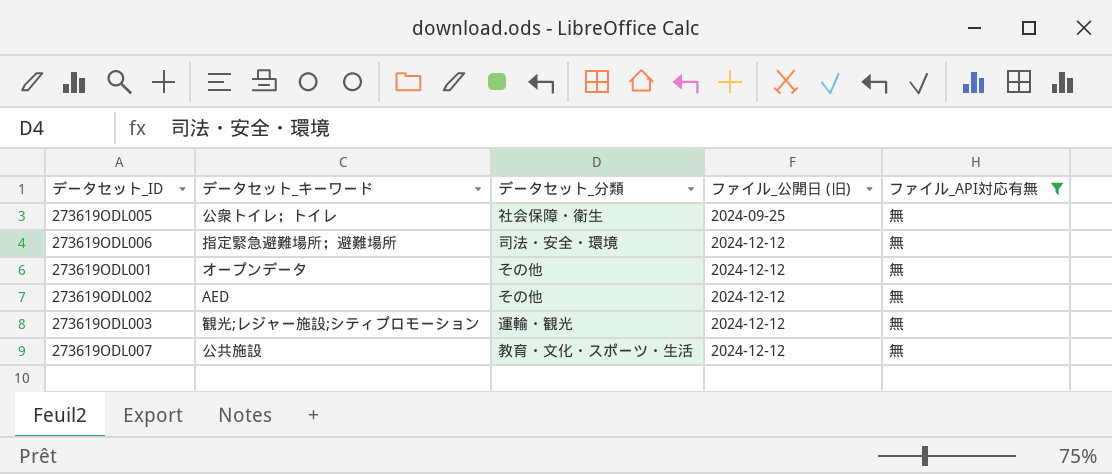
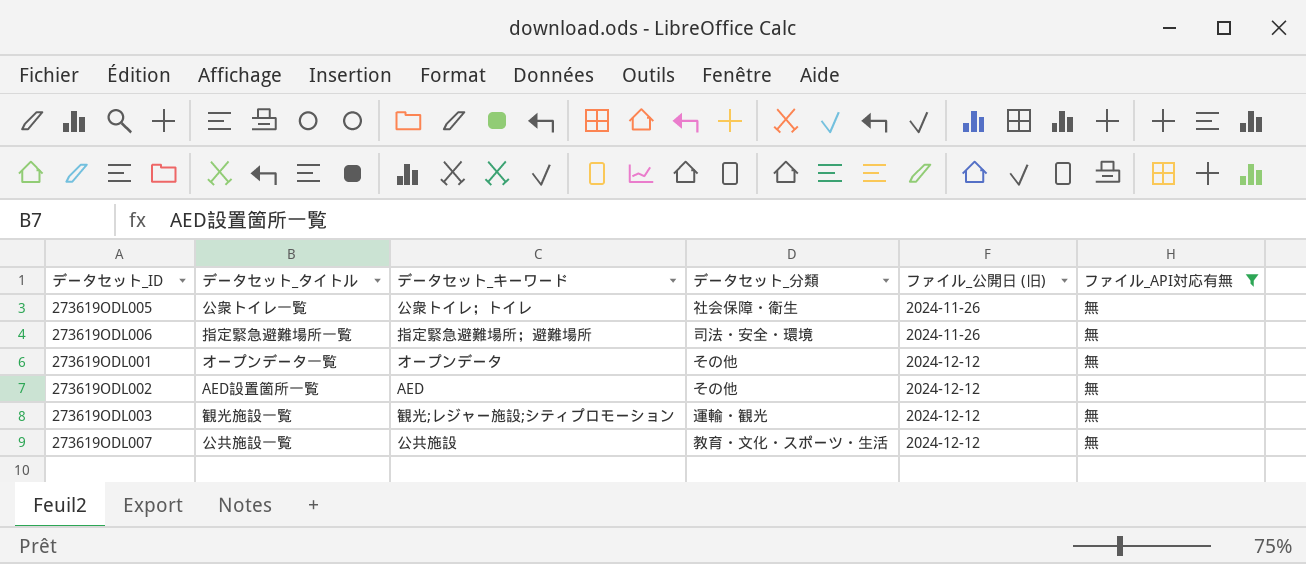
column データセット_タイトル | position: none -> 2
273619ODL005 | ファイル_公開日 (旧): 2024-09-25 -> 2024-11-26
273619ODL006 | ファイル_公開日 (旧): 2024-12-12 -> 2024-11-26

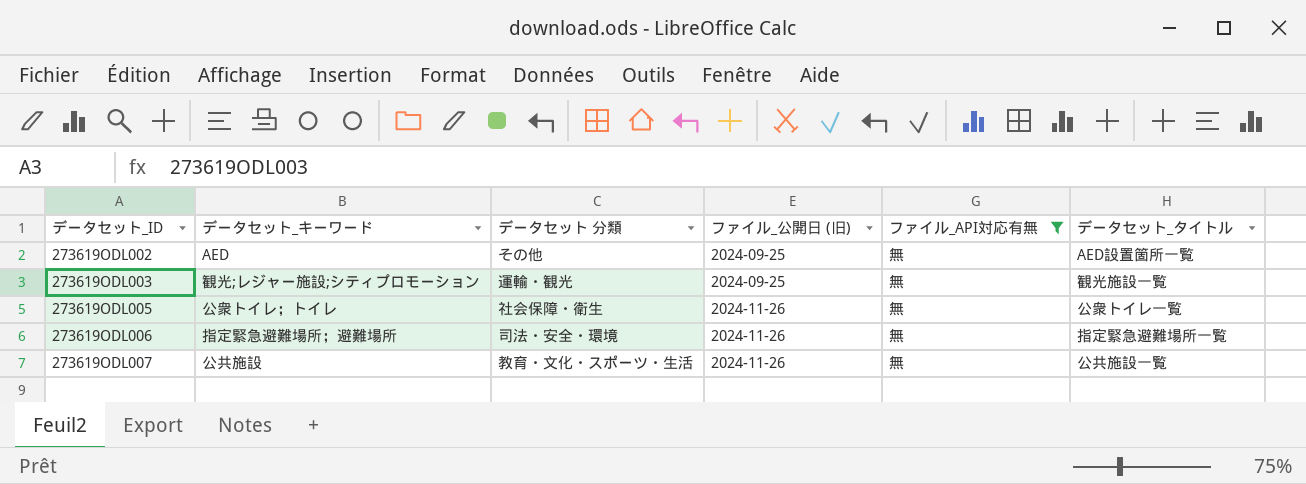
row order: ファイル_公開日 (旧) ascending -> データセット_ID ascending
column name: データセット_分類 -> データセット 分類
column データセット_タイトル | position: 2 -> 6
row 273619ODL001: オープンデータ一覧 | オープンデータ | その他 | 2024-12-12 | 無 -> none
273619ODL002 | ファイル_公開日 (旧): 2024-12-12 -> 2024-09-25
273619ODL003 | ファイル_公開日 (旧): 2024-12-12 -> 2024-09-25
273619ODL007 | ファイル_公開日 (旧): 2024-12-12 -> 2024-11-26

